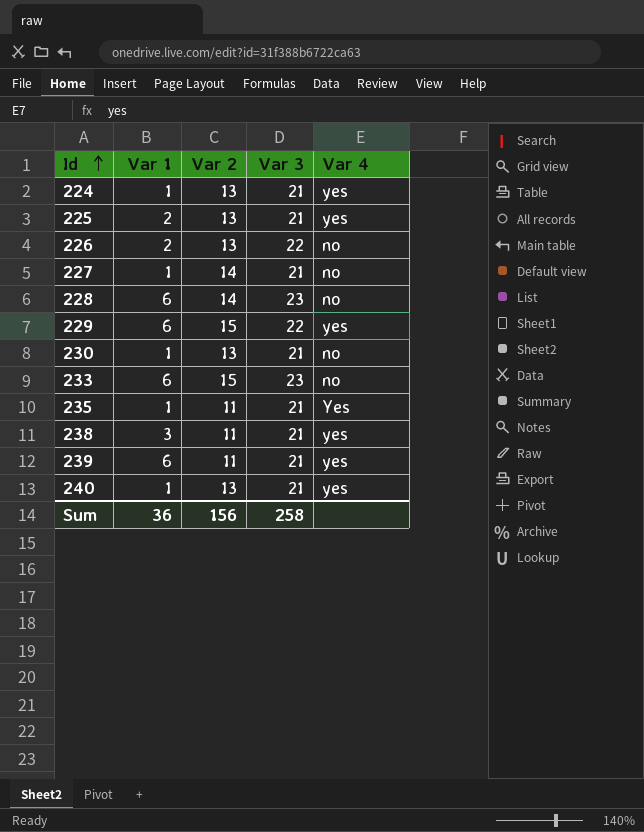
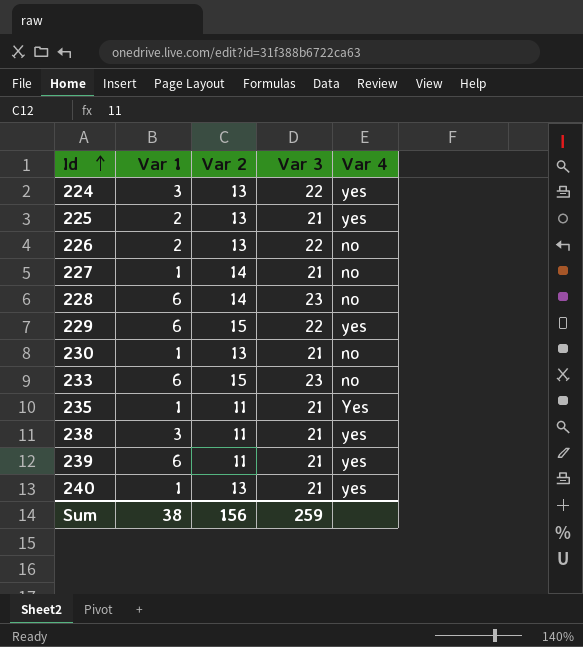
224 | Var 1: 1 -> 3
224 | Var 3: 21 -> 22
Sum | Var 1: 36 -> 38
Sum | Var 3: 258 -> 259

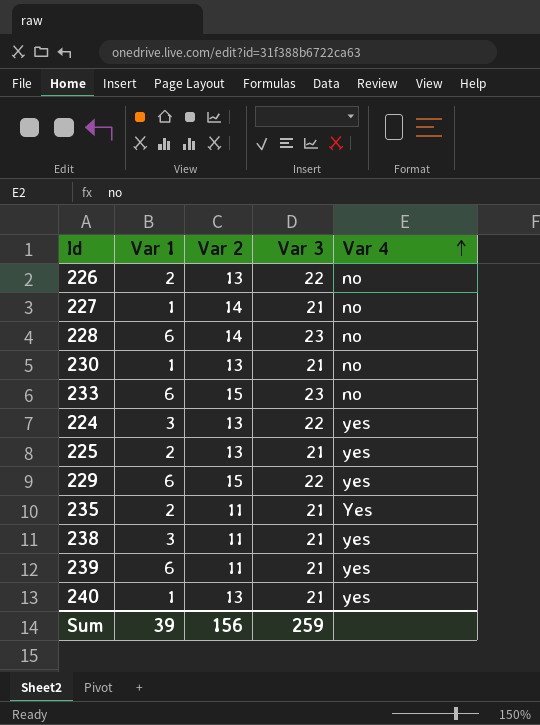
row order: Id ascending -> Var 4 ascending
235 | Var 1: 1 -> 2
Sum | Var 1: 38 -> 39

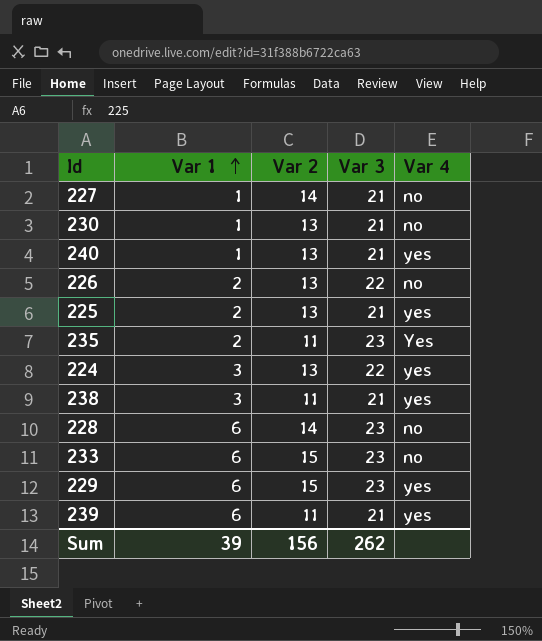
row order: Var 4 ascending -> Var 1 ascending
235 | Var 3: 21 -> 23
229 | Var 3: 22 -> 23
Sum | Var 3: 259 -> 262

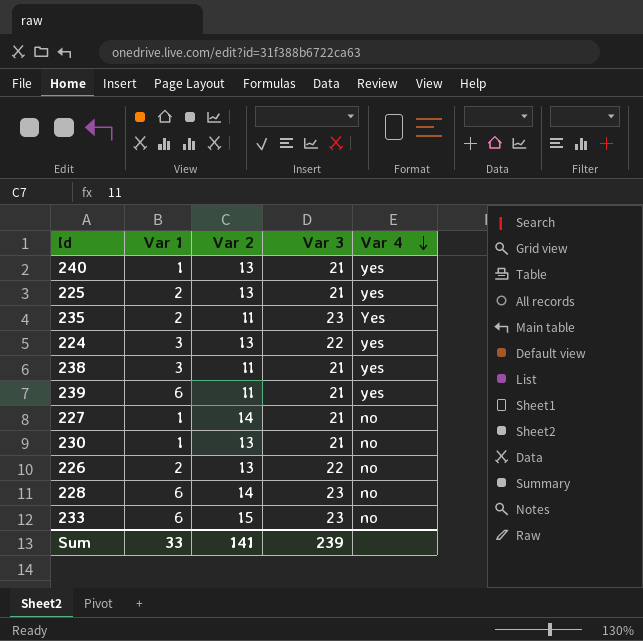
row order: Var 1 ascending -> Var 4 descending
row 229: 6 | 15 | 23 | yes -> none
Sum | Var 1: 39 -> 33
Sum | Var 2: 156 -> 141
Sum | Var 3: 262 -> 239

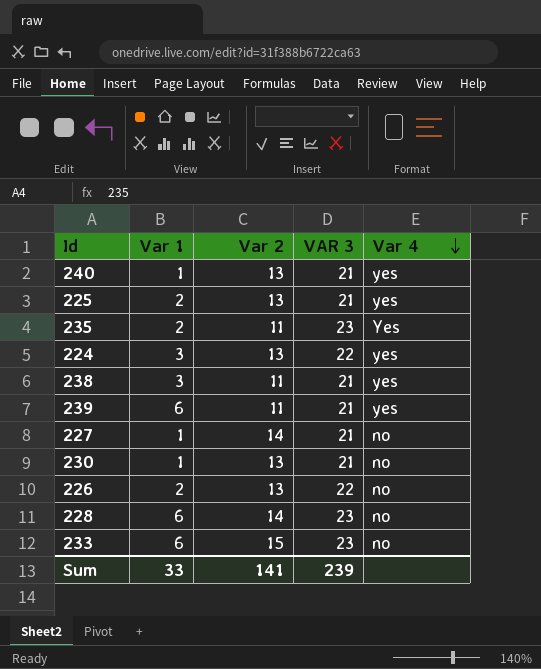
column name: Var 3 -> VAR 3

